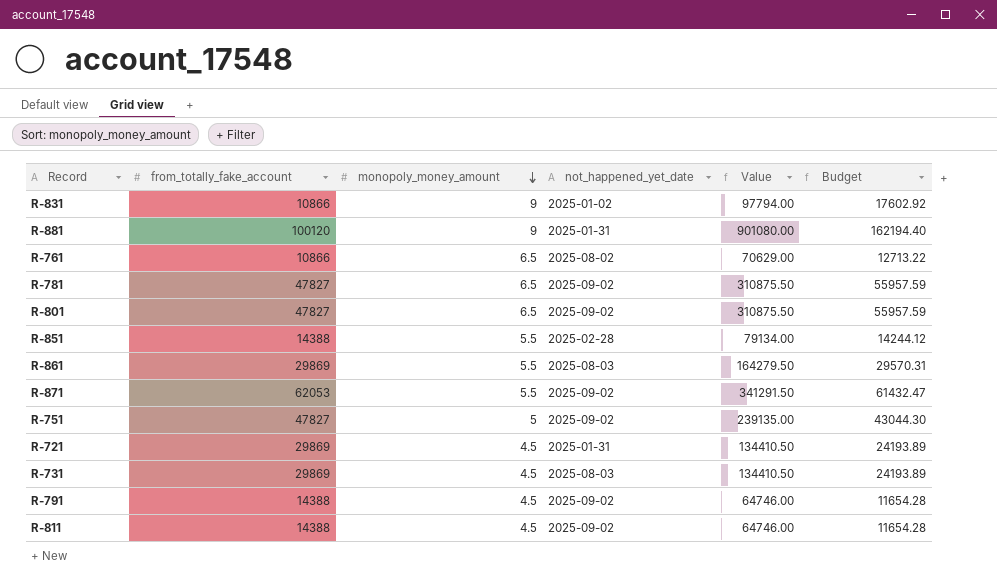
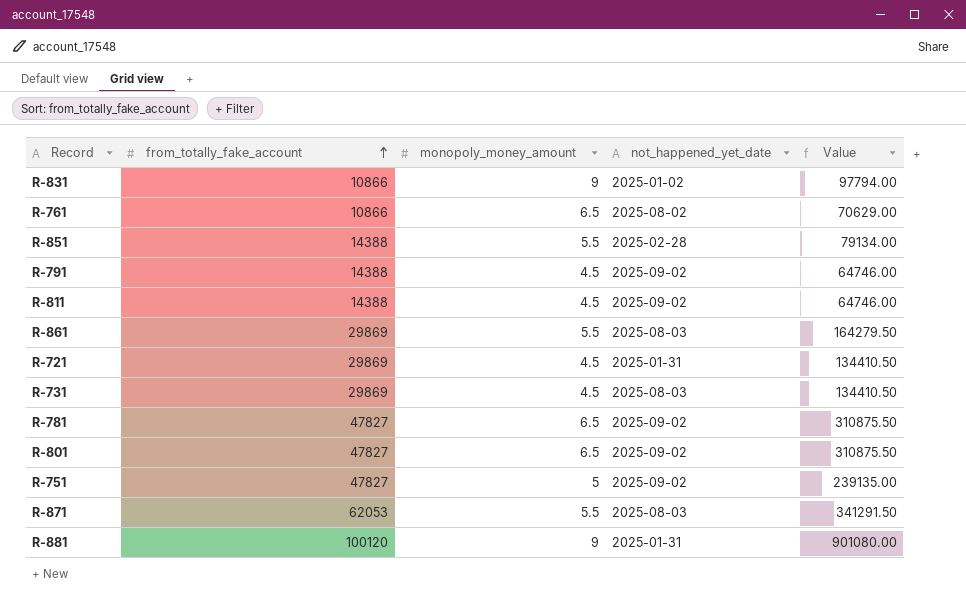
row order: monopoly_money_amount descending -> from_totally_fake_account ascending
column Budget | formula: [Value] * 0.18 -> none
R-871 | not_happened_yet_date: 2025-09-02 -> 2025-08-03

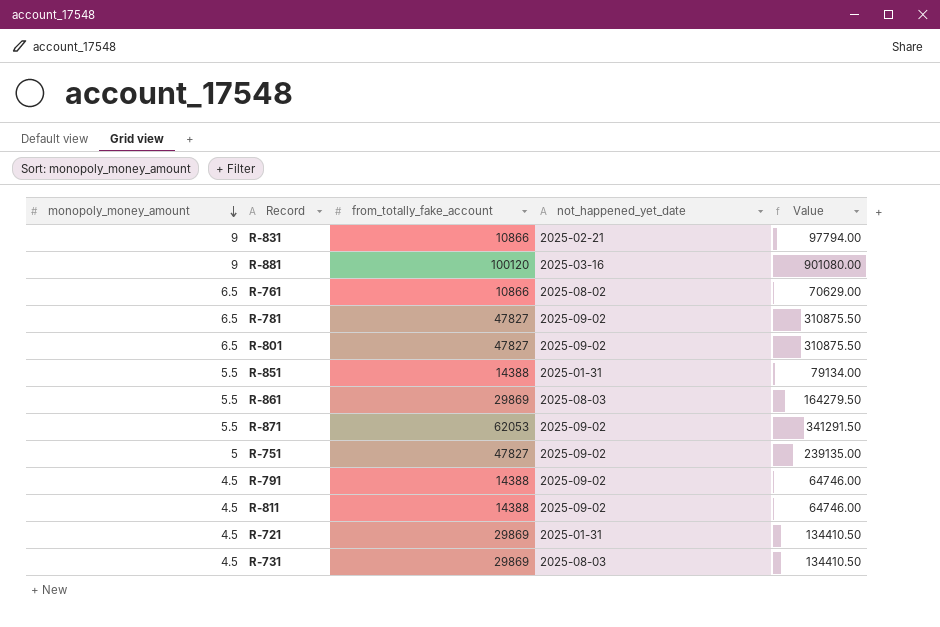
row order: from_totally_fake_account ascending -> monopoly_money_amount descending
column monopoly_money_amount | position: 3 -> 1
R-831 | not_happened_yet_date: 2025-01-02 -> 2025-02-21
R-881 | not_happened_yet_date: 2025-01-31 -> 2025-03-16
R-851 | not_happened_yet_date: 2025-02-28 -> 2025-01-31
R-871 | not_happened_yet_date: 2025-08-03 -> 2025-09-02

